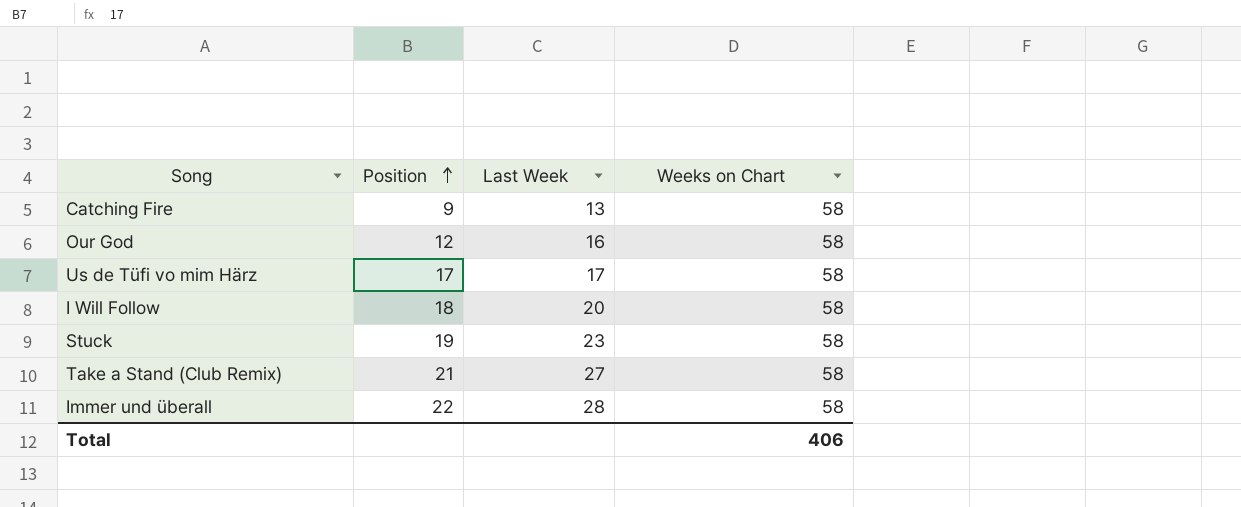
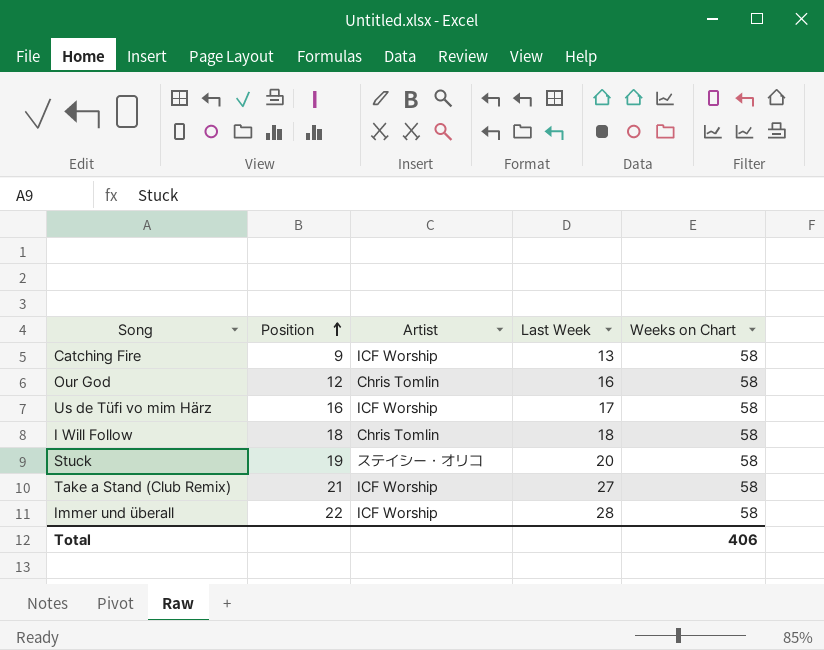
column Artist | position: none -> 3
Us de Tüfi vo mim Härz | Position: 17 -> 16
I Will Follow | Last Week: 20 -> 18
Stuck | Last Week: 23 -> 20

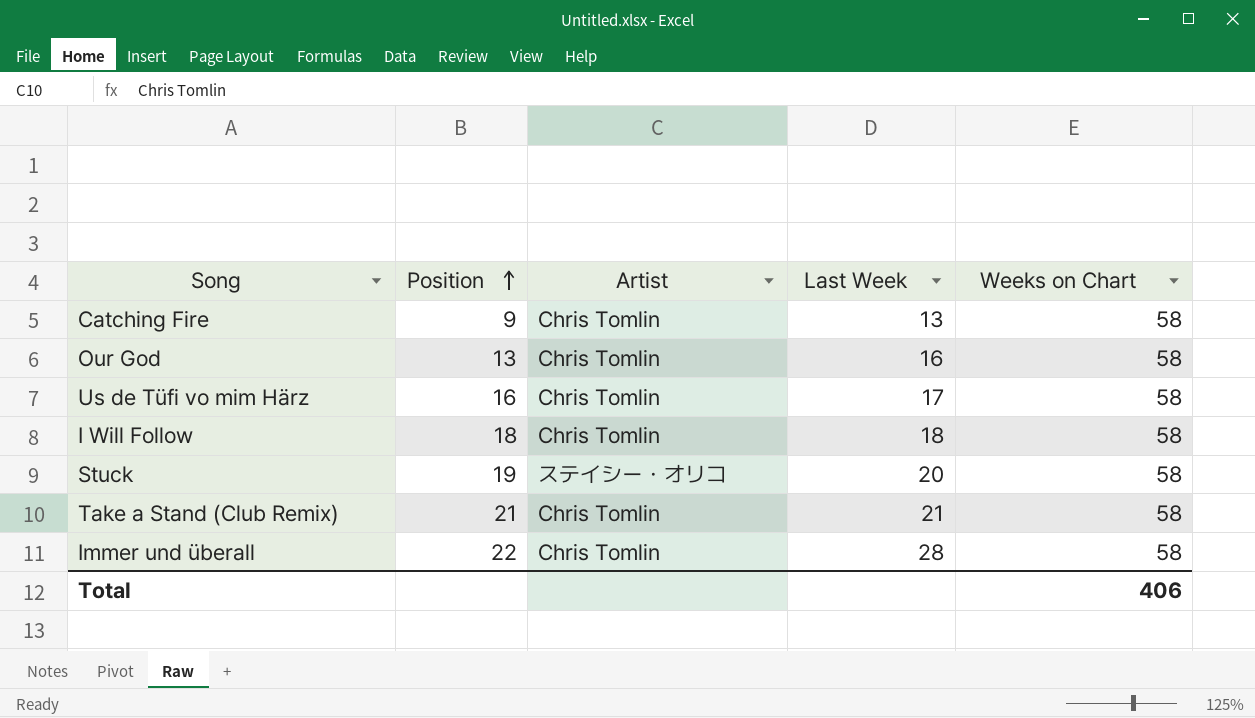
Catching Fire | Artist: ICF Worship -> Chris Tomlin
Our God | Position: 12 -> 13
Us de Tüfi vo mim Härz | Artist: ICF Worship -> Chris Tomlin
Take a Stand (Club Remix) | Artist: ICF Worship -> Chris Tomlin
Take a Stand (Club Remix) | Last Week: 27 -> 21
Immer und überall | Artist: ICF Worship -> Chris Tomlin

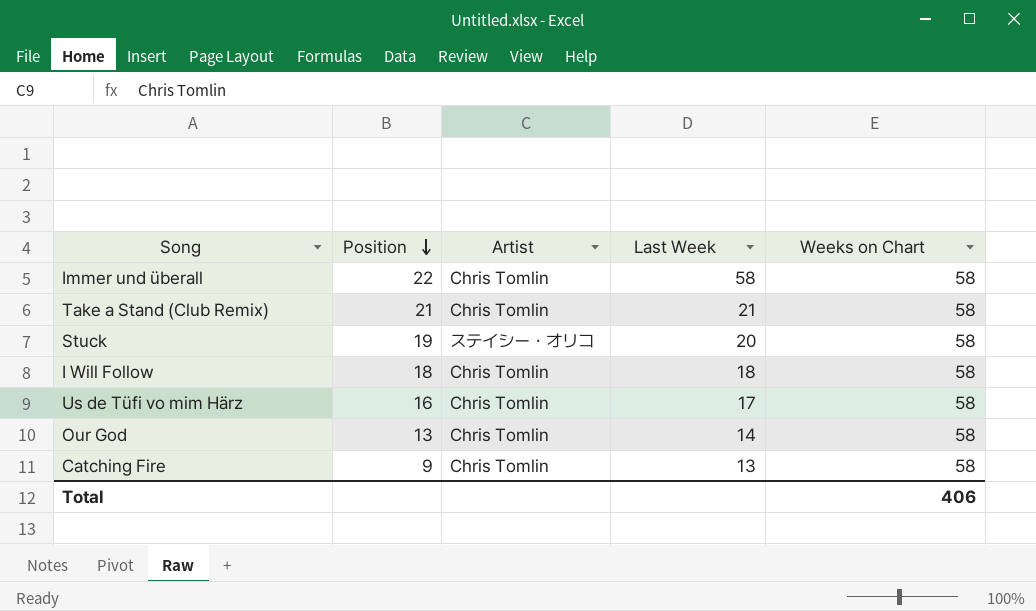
row order: Position ascending -> Position descending
Immer und überall | Last Week: 28 -> 58
Our God | Last Week: 16 -> 14

